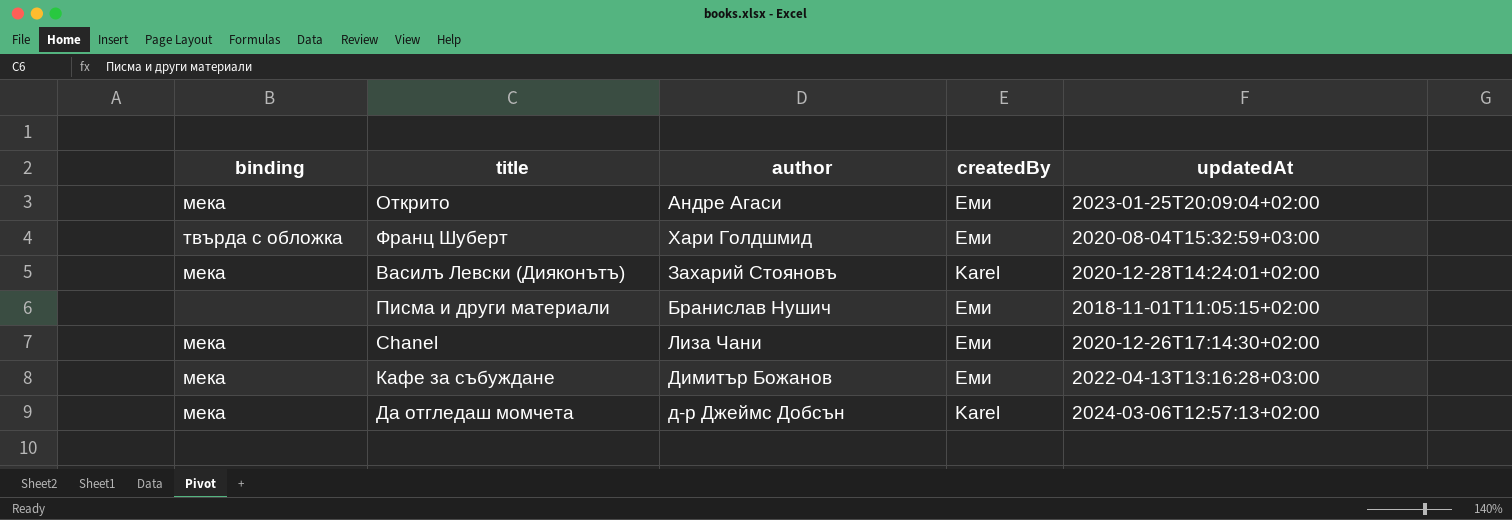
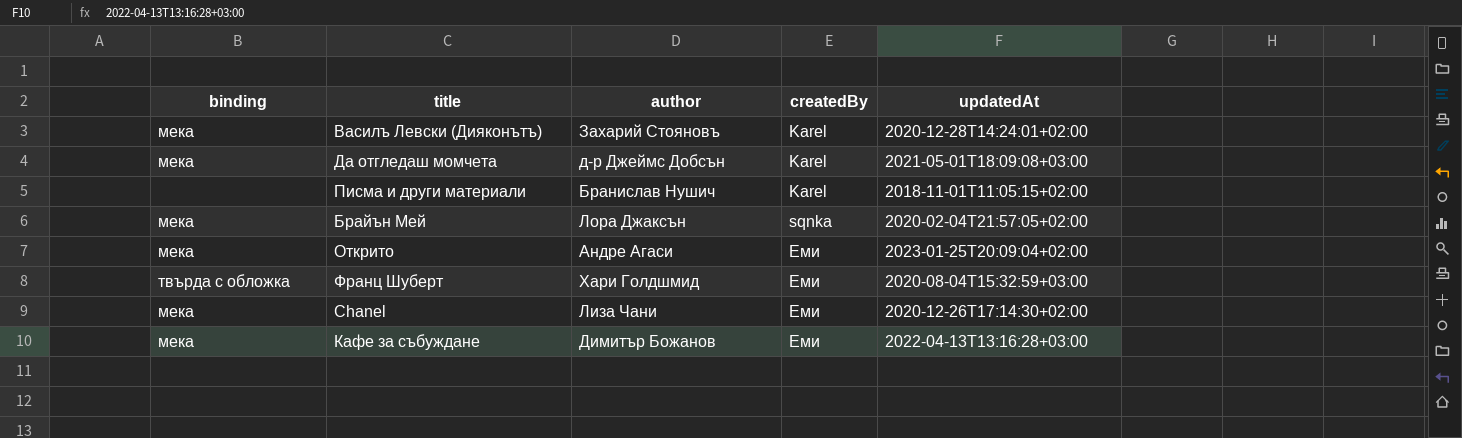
row order: none -> createdBy ascending
Да отгледаш момчета | updatedAt: 2024-03-06T12:57:13+02:00 -> 2021-05-01T18:09:08+03:00
Писма и други материали | createdBy: Еми -> Karel
row Брайън Мей: none -> мека | Лора Джаксън | sqnka | 2020-02-04T21:57:05+02:00

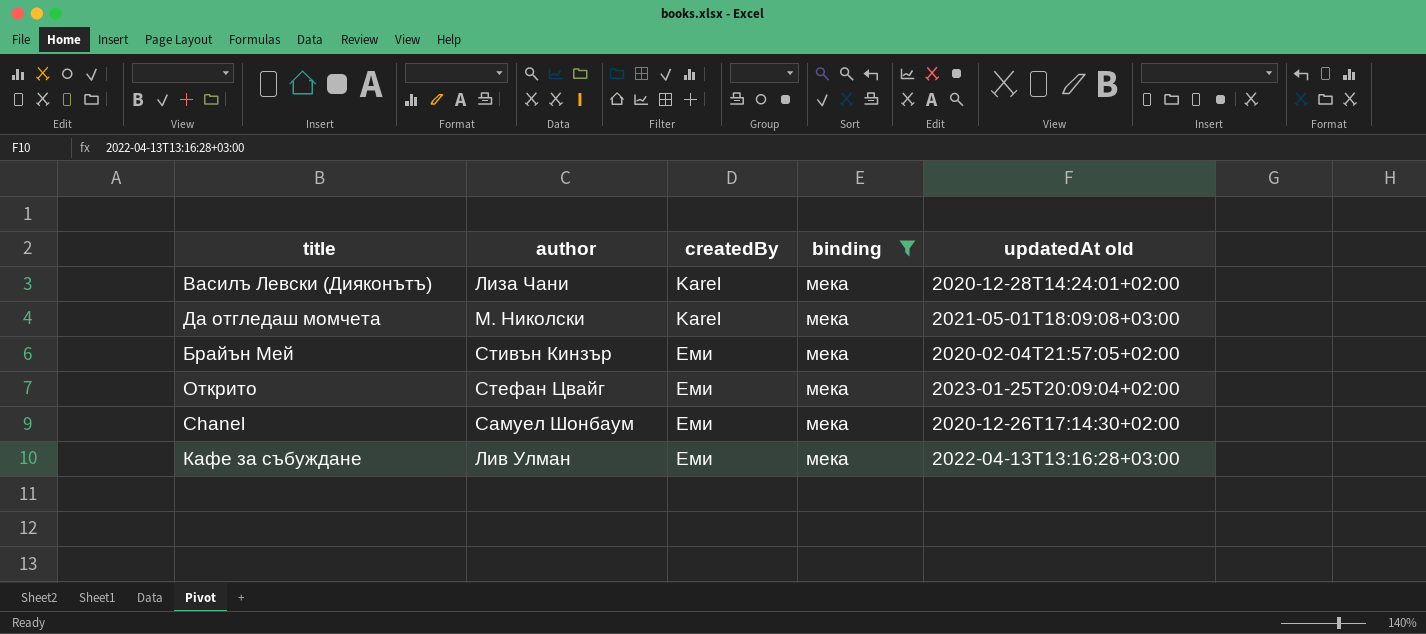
filter: none -> binding = мека
column binding | position: 1 -> 4
column name: updatedAt -> updatedAt old
Василъ Левски (Дияконътъ) | author: Захарий Стояновъ -> Лиза Чани
Да отгледаш момчета | author: д-р Джеймс Добсън -> М. Николски
Брайън Мей | author: Лора Джаксън -> Стивън Кинзър
Брайън Мей | createdBy: sqnka -> Еми
Открито | author: Андре Агаси -> Стефан Цвайг
Chanel | author: Лиза Чани -> Самуел Шонбаум
Кафе за събуждане | author: Димитър Божанов -> Лив Улман

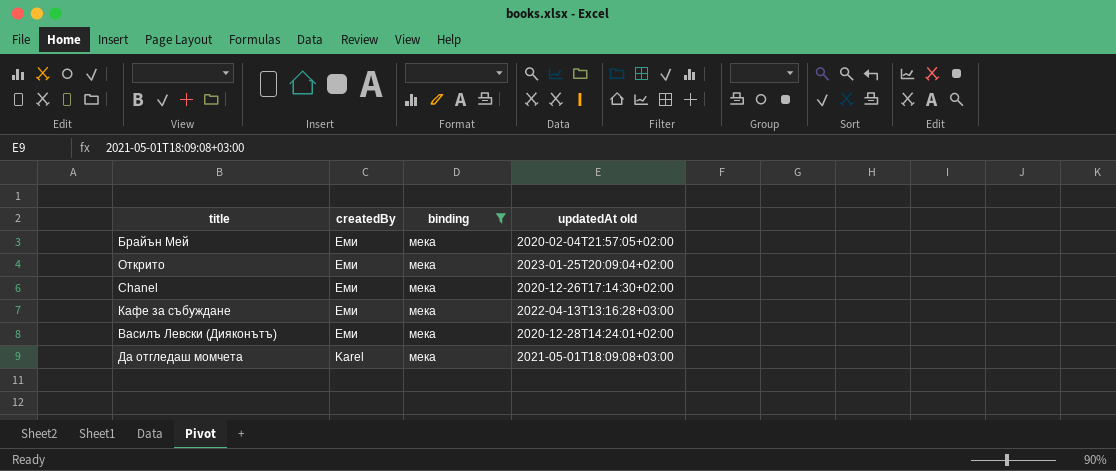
row order: createdBy ascending -> createdBy descending
column author | position: 2 -> none
Василъ Левски (Дияконътъ) | createdBy: Karel -> Еми

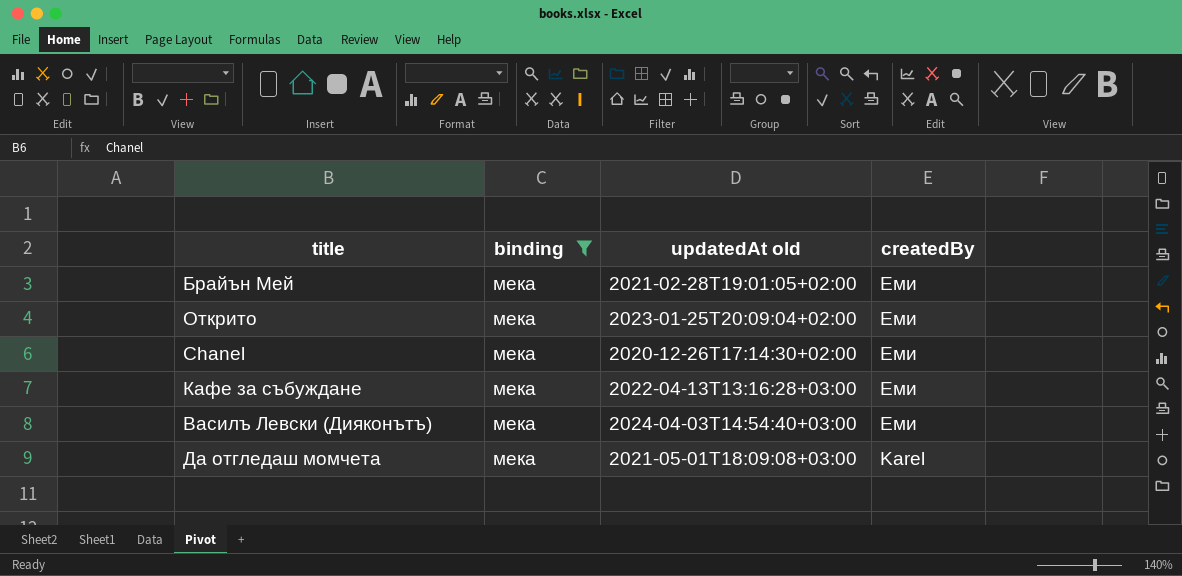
column createdBy | position: 2 -> 4
Брайън Мей | updatedAt old: 2020-02-04T21:57:05+02:00 -> 2021-02-28T19:01:05+02:00
Василъ Левски (Дияконътъ) | updatedAt old: 2020-12-28T14:24:01+02:00 -> 2024-04-03T14:54:40+03:00

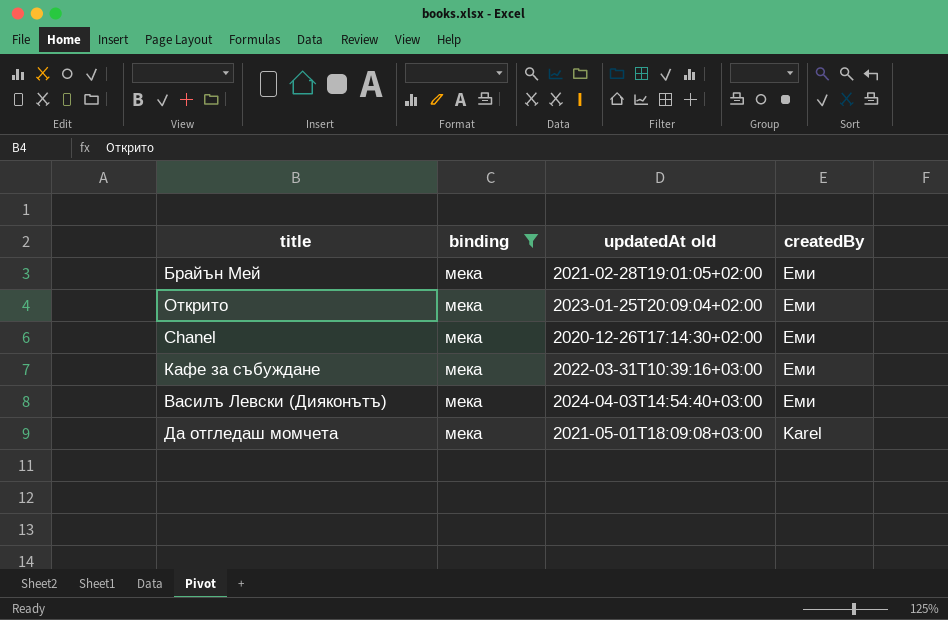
Кафе за събуждане | updatedAt old: 2022-04-13T13:16:28+03:00 -> 2022-03-31T10:39:16+03:00

